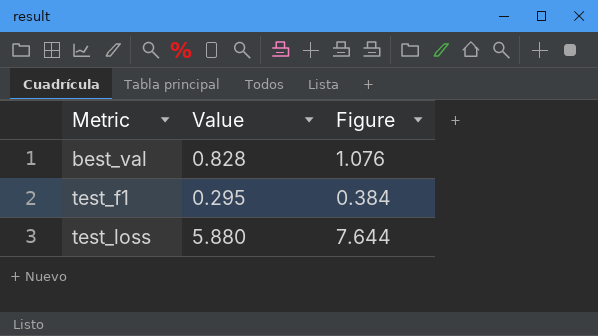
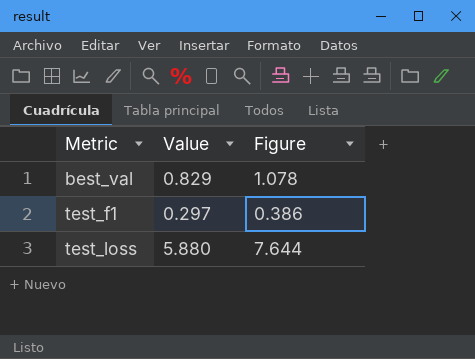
best_val | Value: 0.828 -> 0.829
best_val | Figure: 1.076 -> 1.078
test_f1 | Value: 0.295 -> 0.297
test_f1 | Figure: 0.384 -> 0.386

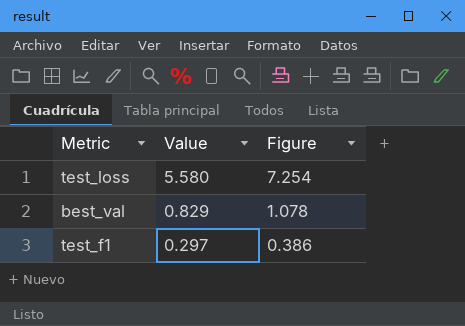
row order: Metric ascending -> Value descending
test_loss | Value: 5.880 -> 5.580
test_loss | Figure: 7.644 -> 7.254

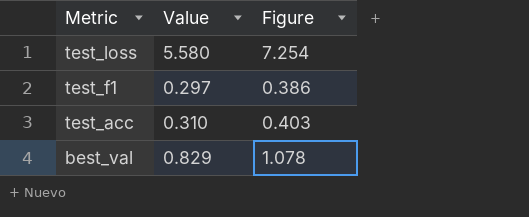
row order: Value descending -> Metric descending
row test_acc: none -> 0.310 | 0.403

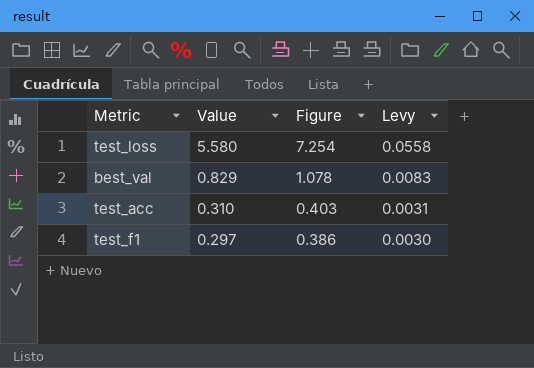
row order: Metric descending -> Value descending
column Levy | formula: none -> [Value] * 0.01

